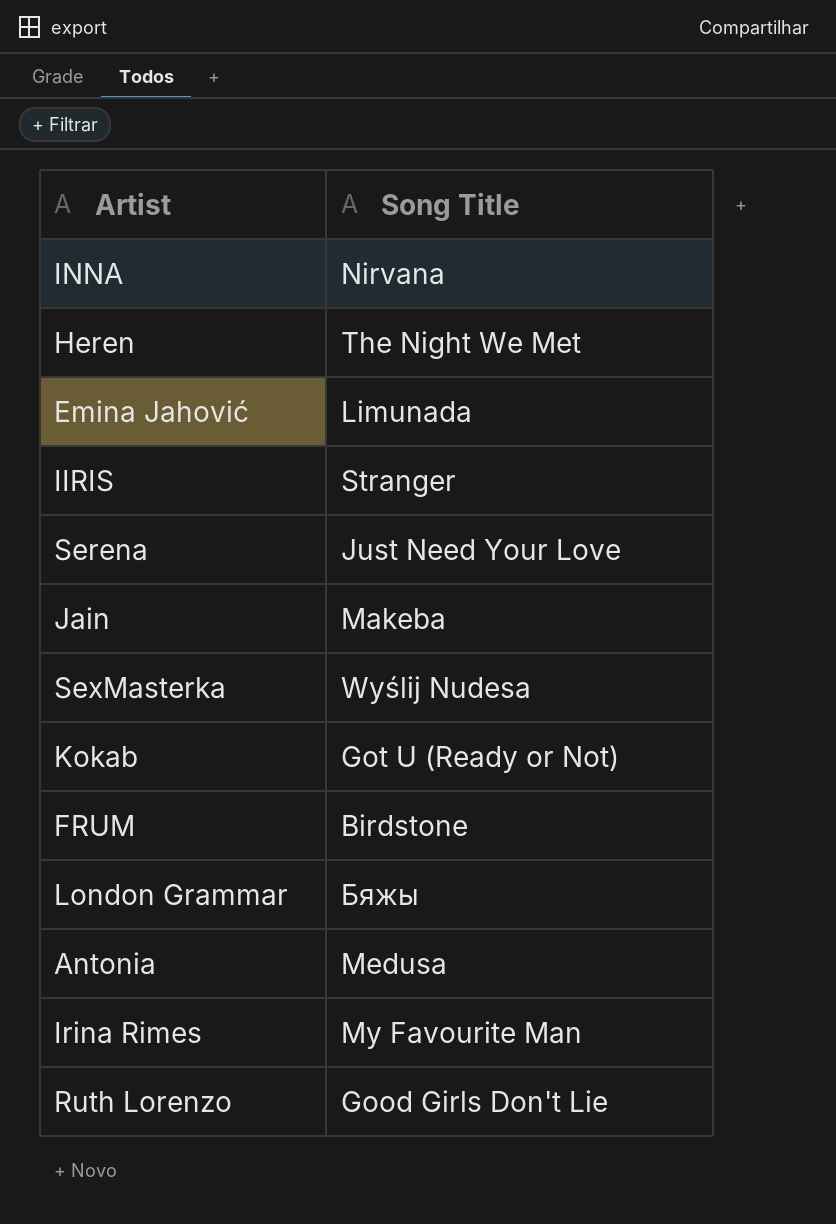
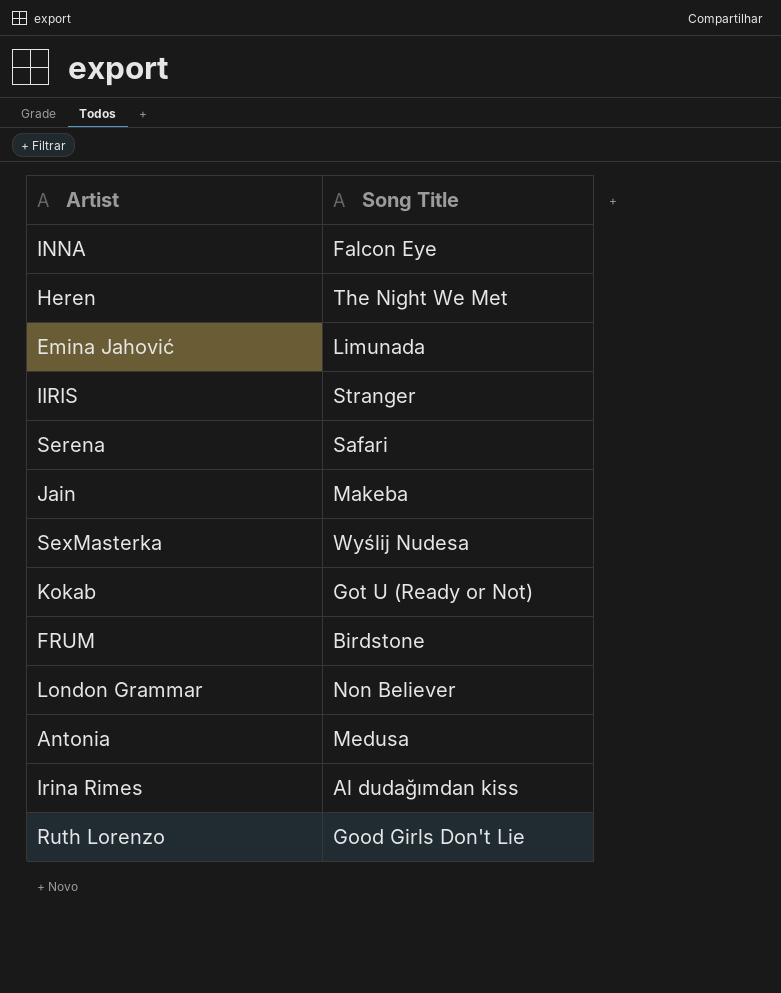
INNA | Song Title: Nirvana -> Falcon Eye
Serena | Song Title: Just Need Your Love -> Safari
London Grammar | Song Title: Бяжы -> Non Believer
Irina Rimes | Song Title: My Favourite Man -> Al dudağımdan kiss

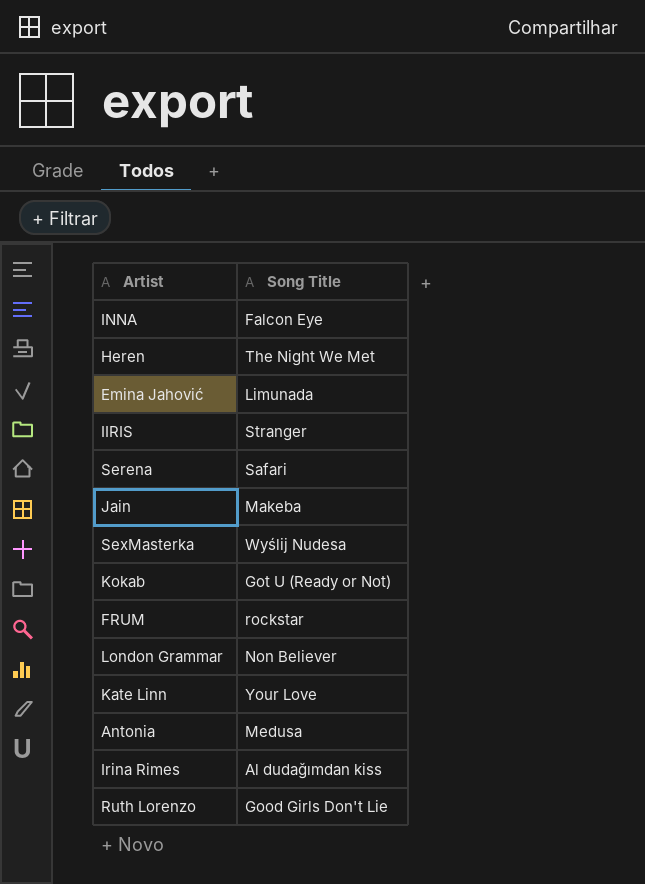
FRUM | Song Title: Birdstone -> rockstar
row Kate Linn: none -> Your Love

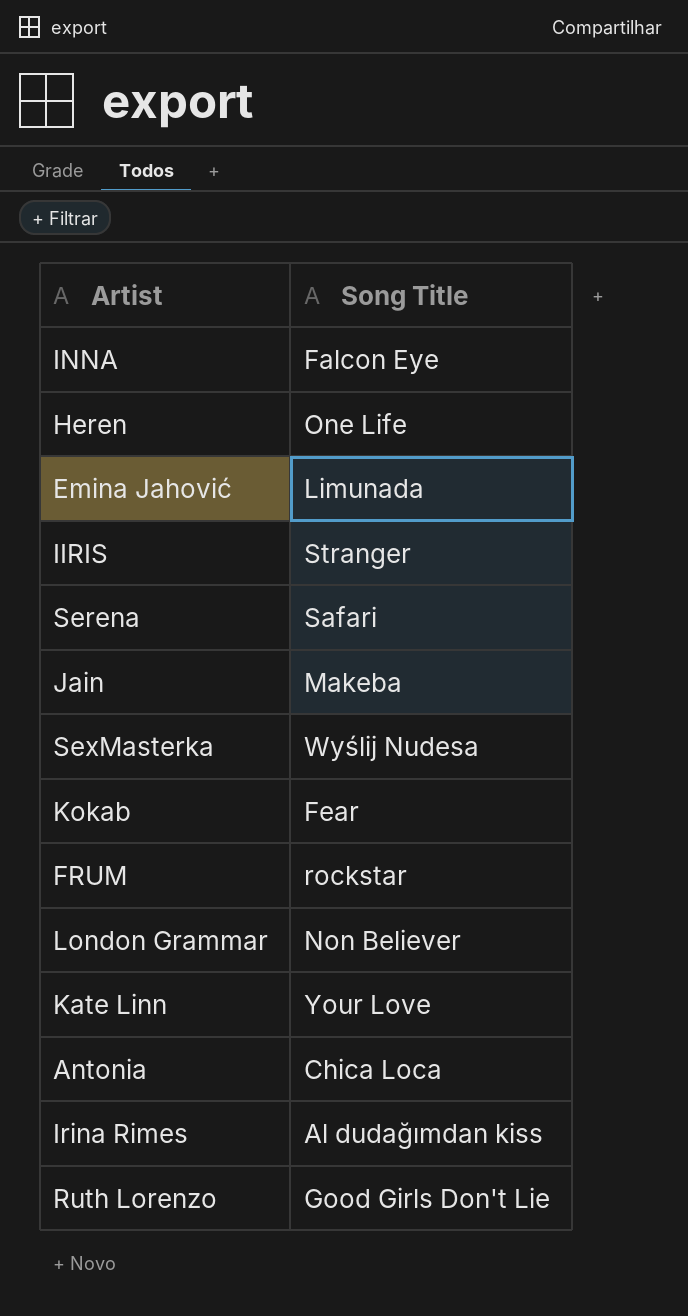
Heren | Song Title: The Night We Met -> One Life
Kokab | Song Title: Got U (Ready or Not) -> Fear
Antonia | Song Title: Medusa -> Chica Loca

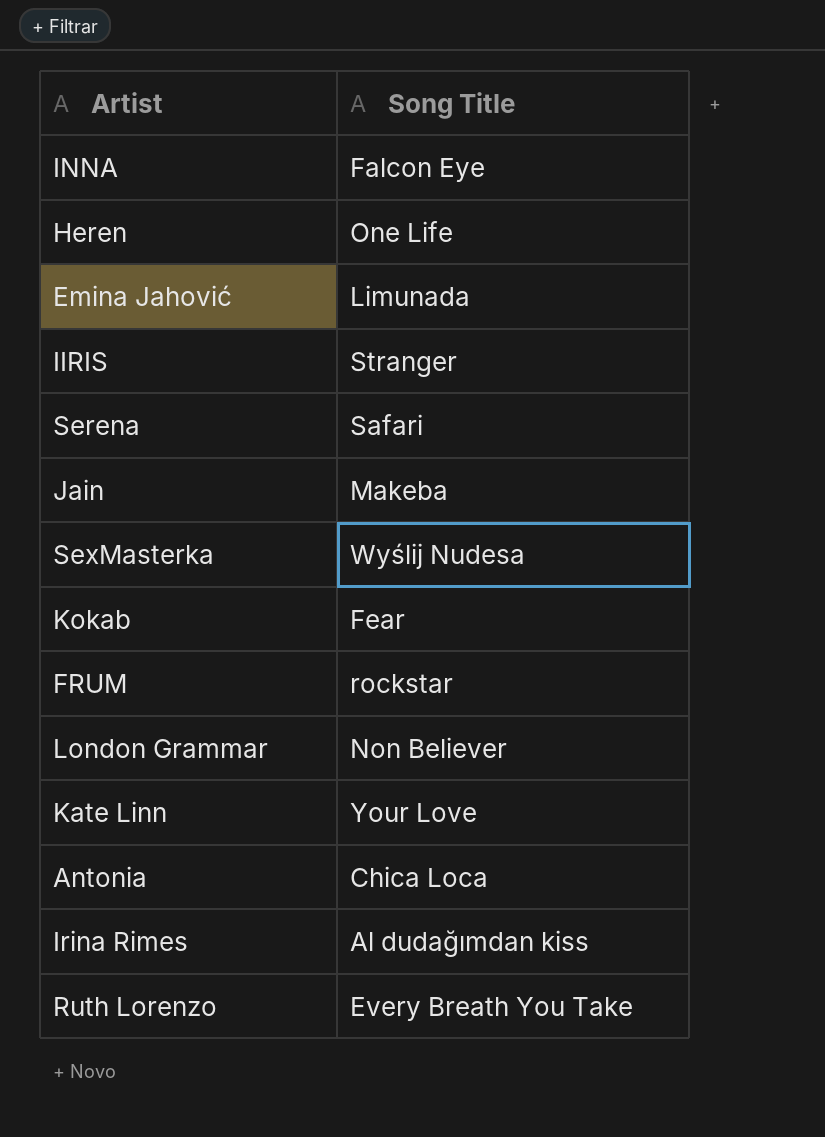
Ruth Lorenzo | Song Title: Good Girls Don't Lie -> Every Breath You Take

